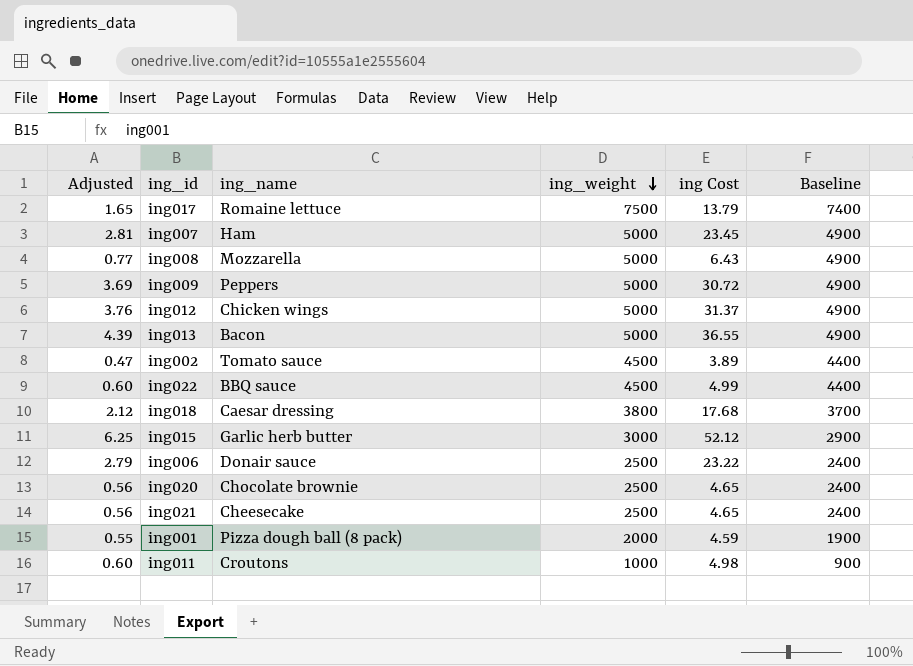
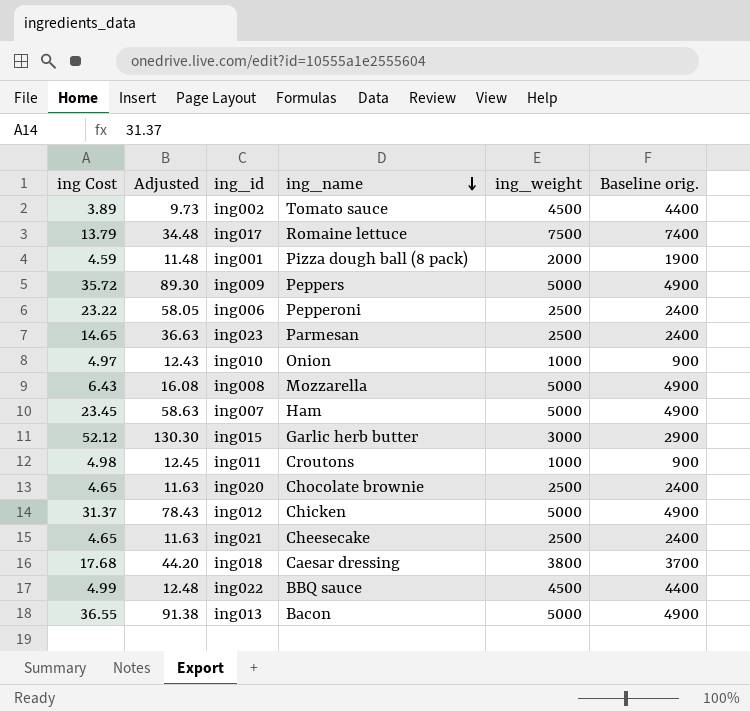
row order: ing_weight descending -> ing_name descending
column ing Cost | position: 5 -> 1
column Adjusted | formula: [ing Cost] * 0.12 -> [ing Cost] * 2.5
column name: Baseline -> Baseline orig.
ing009 | ing Cost: 30.72 -> 35.72
ing006 | ing_name: Donair sauce -> Pepperoni
row ing023: none -> 14.65 | 36.63 | Parmesan | 2500 | 2400
row ing010: none -> 4.97 | 12.43 | Onion | 1000 | 900
ing012 | ing_name: Chicken wings -> Chicken

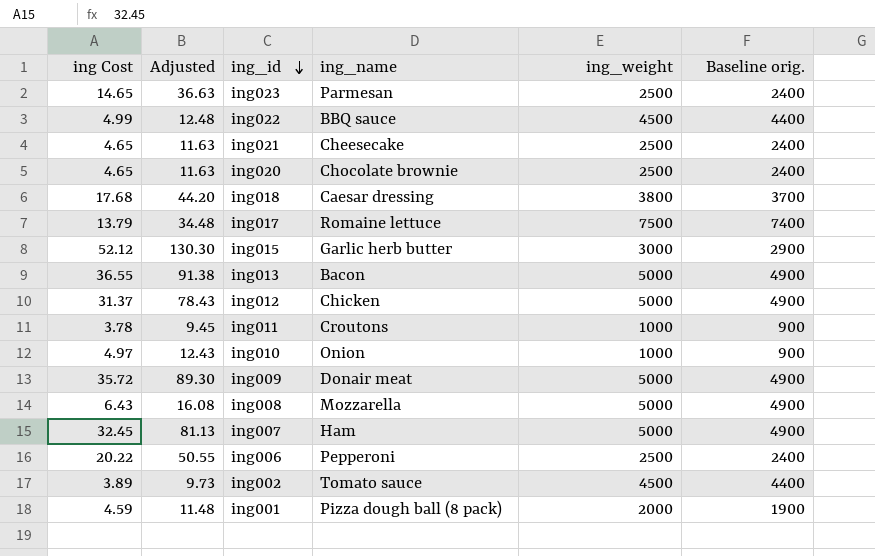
row order: ing_name descending -> ing_id descending
ing011 | ing Cost: 4.98 -> 3.78
ing011 | Adjusted: 12.45 -> 9.45
ing009 | ing_name: Peppers -> Donair meat
ing007 | ing Cost: 23.45 -> 32.45
ing007 | Adjusted: 58.63 -> 81.13
ing006 | ing Cost: 23.22 -> 20.22
ing006 | Adjusted: 58.05 -> 50.55

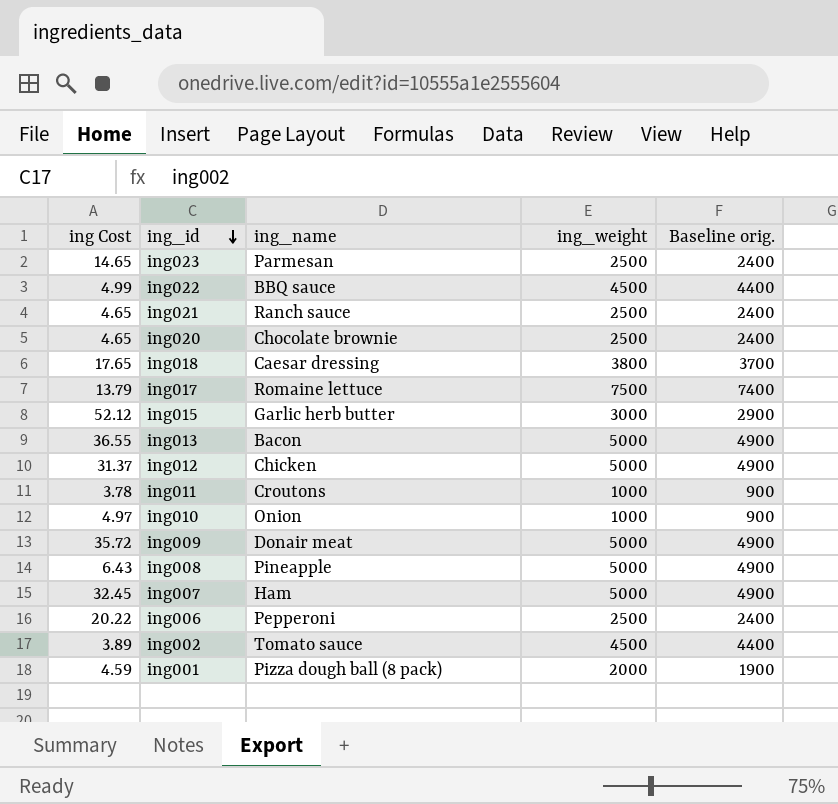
column Adjusted | formula: [ing Cost] * 2.5 -> none
ing021 | ing_name: Cheesecake -> Ranch sauce
ing018 | ing Cost: 17.68 -> 17.65
ing008 | ing_name: Mozzarella -> Pineapple

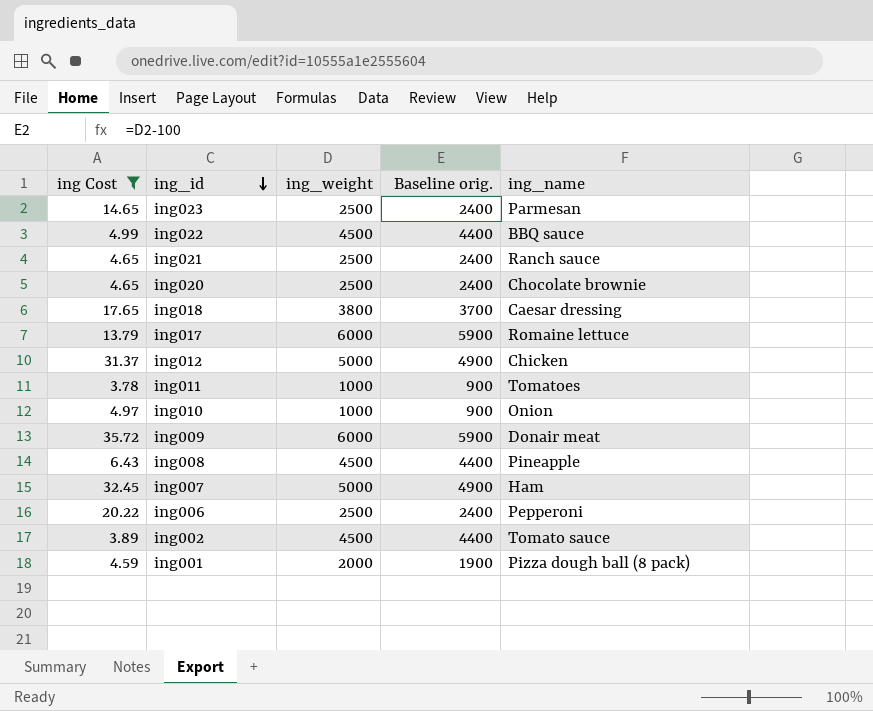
filter: none -> ing Cost <= 35.72
column ing_name | position: 3 -> 5
ing017 | ing_weight: 7500 -> 6000
ing017 | Baseline orig.: 7400 -> 5900
ing011 | ing_name: Croutons -> Tomatoes
ing009 | ing_weight: 5000 -> 6000
ing009 | Baseline orig.: 4900 -> 5900
ing008 | ing_weight: 5000 -> 4500
ing008 | Baseline orig.: 4900 -> 4400

